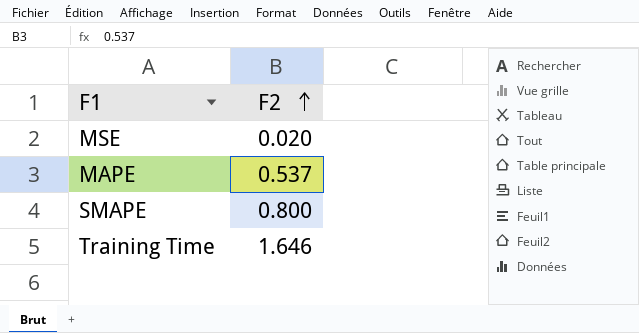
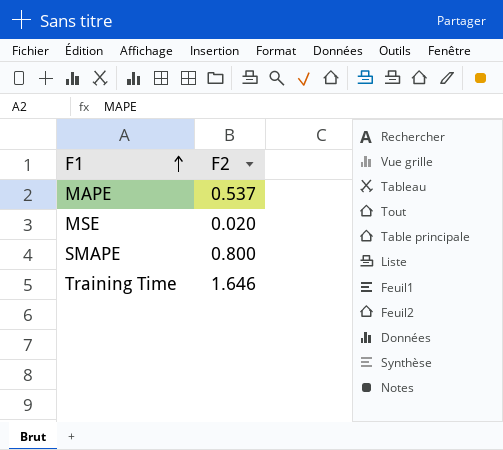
row order: F2 ascending -> F1 ascending

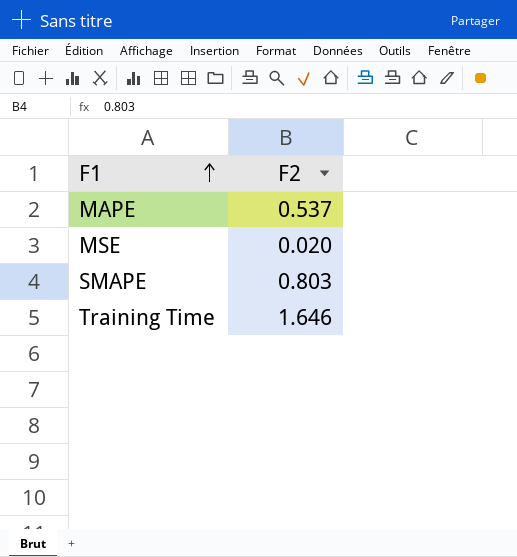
SMAPE | F2: 0.800 -> 0.803

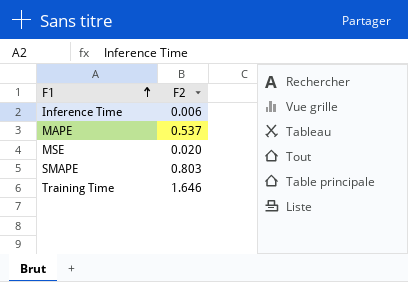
row Inference Time: none -> 0.006

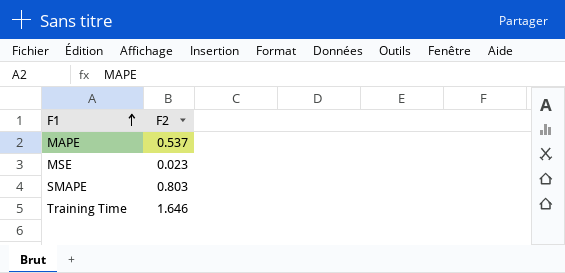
row Inference Time: 0.006 -> none
MSE | F2: 0.020 -> 0.023

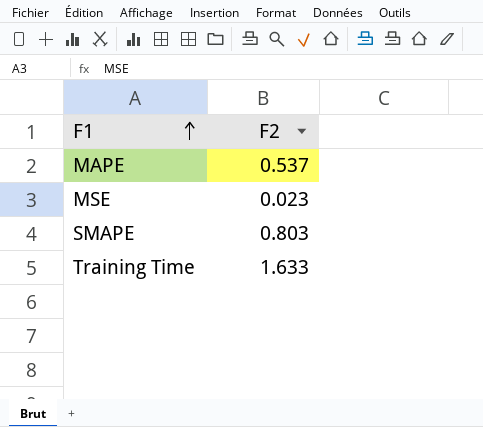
Training Time | F2: 1.646 -> 1.633

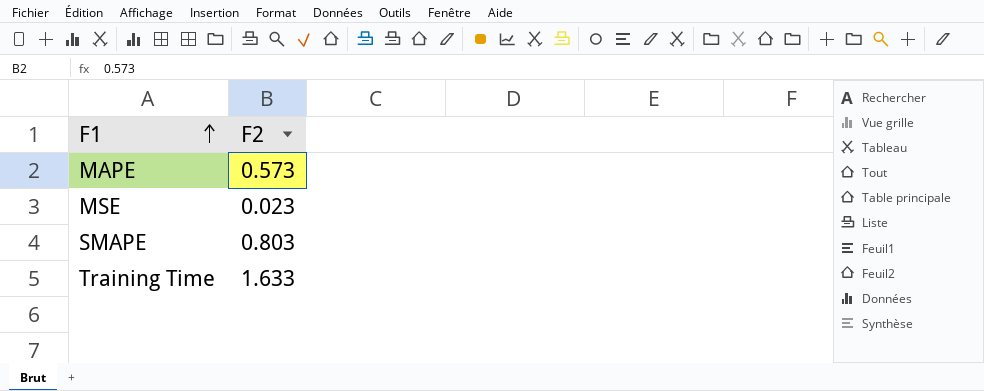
MAPE | F2: 0.537 -> 0.573

